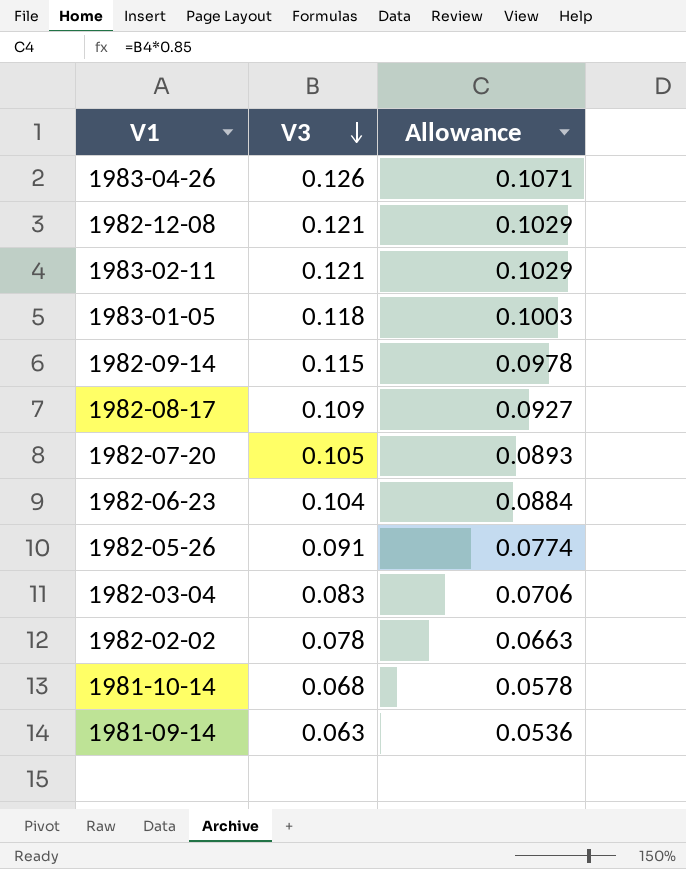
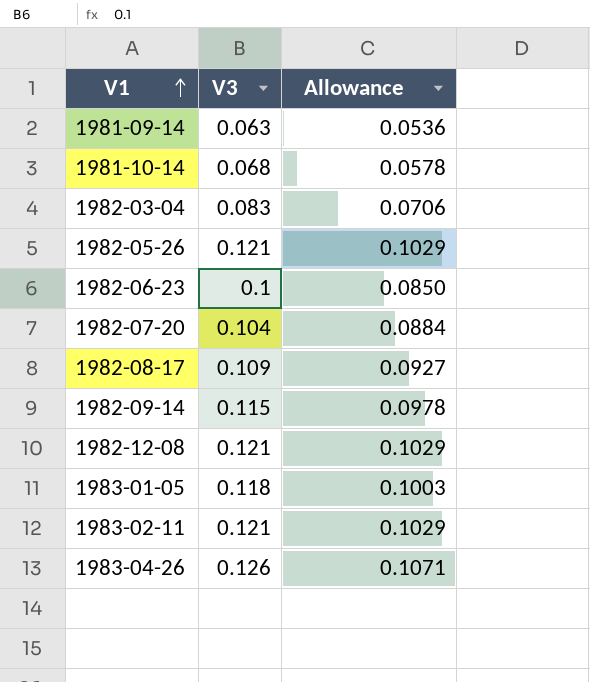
row order: V3 descending -> V1 ascending
row 1982-02-02: 0.078 | 0.0663 -> none
1982-05-26 | V3: 0.091 -> 0.121
1982-05-26 | Allowance: 0.0774 -> 0.1029
1982-06-23 | V3: 0.104 -> 0.1
1982-06-23 | Allowance: 0.0884 -> 0.0850
1982-07-20 | V3: 0.105 -> 0.104
1982-07-20 | Allowance: 0.0893 -> 0.0884

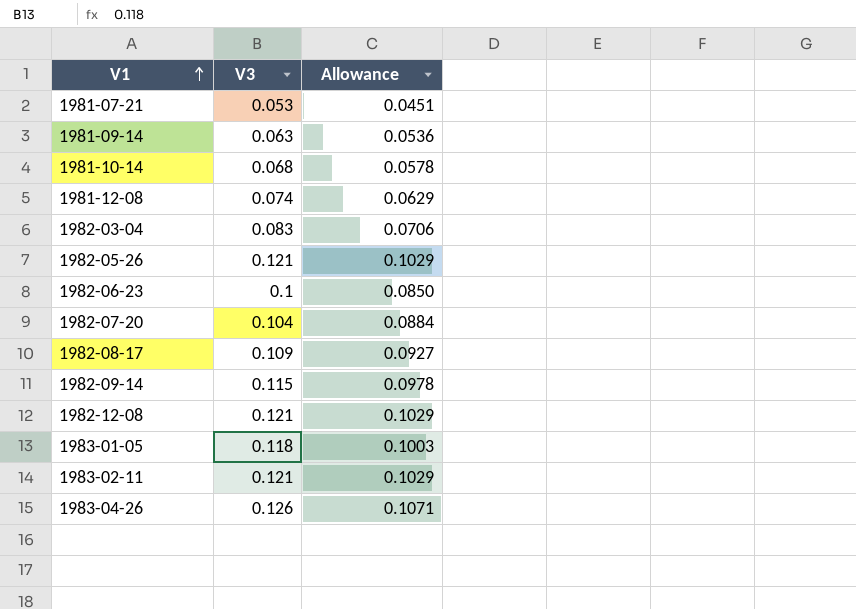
row 1981-07-21: none -> 0.053 | 0.0451
row 1981-12-08: none -> 0.074 | 0.0629

